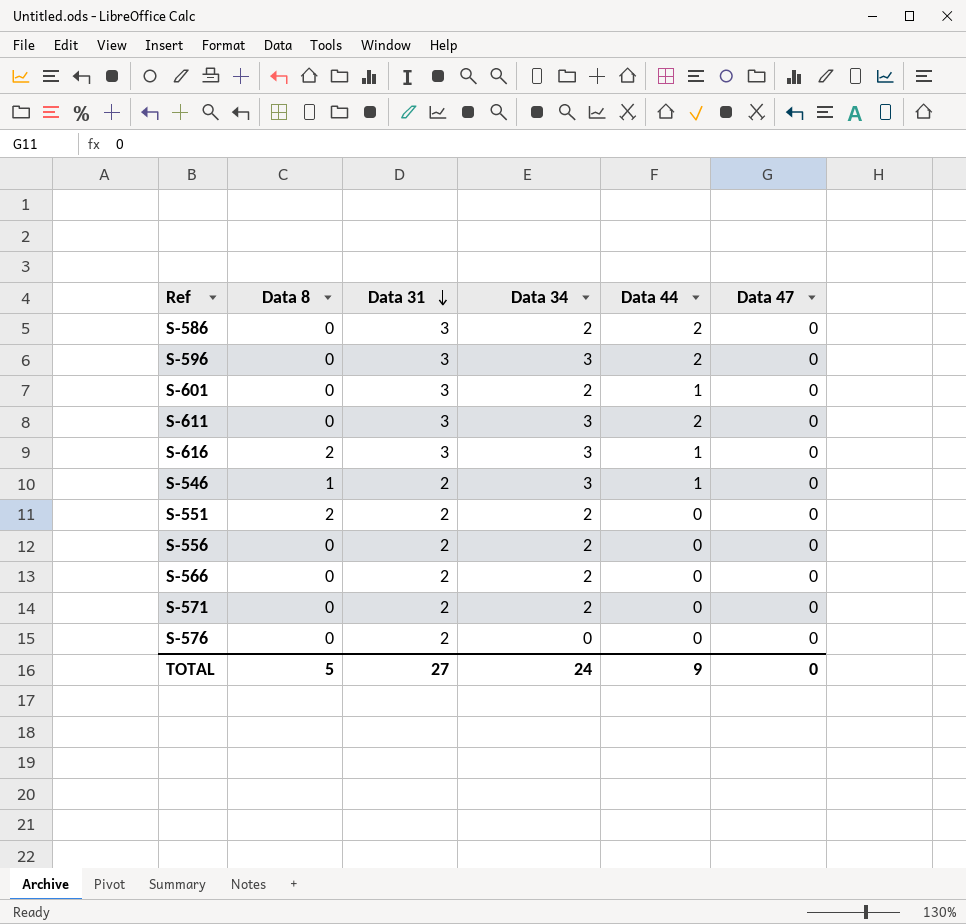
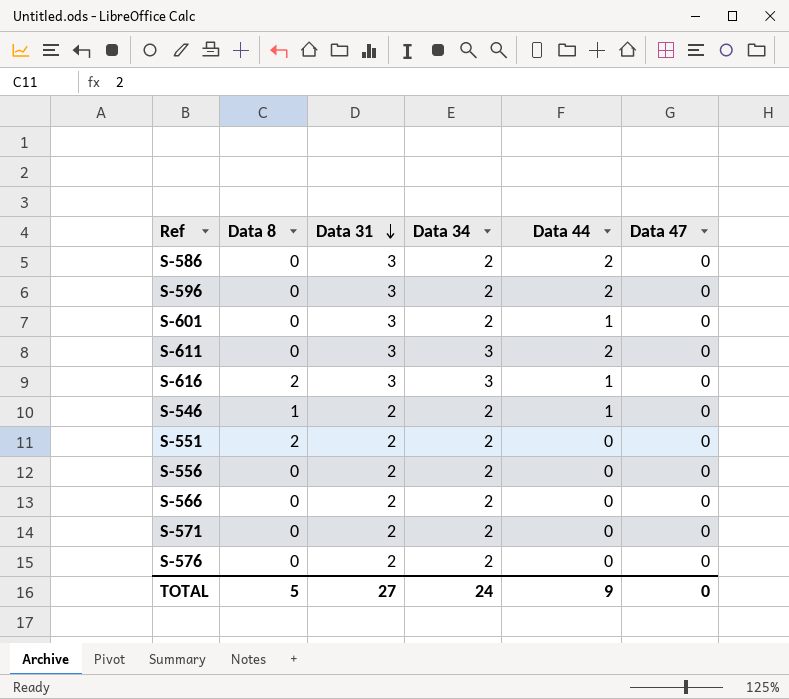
S-596 | Data 34: 3 -> 2
S-546 | Data 34: 3 -> 2
S-576 | Data 34: 0 -> 2

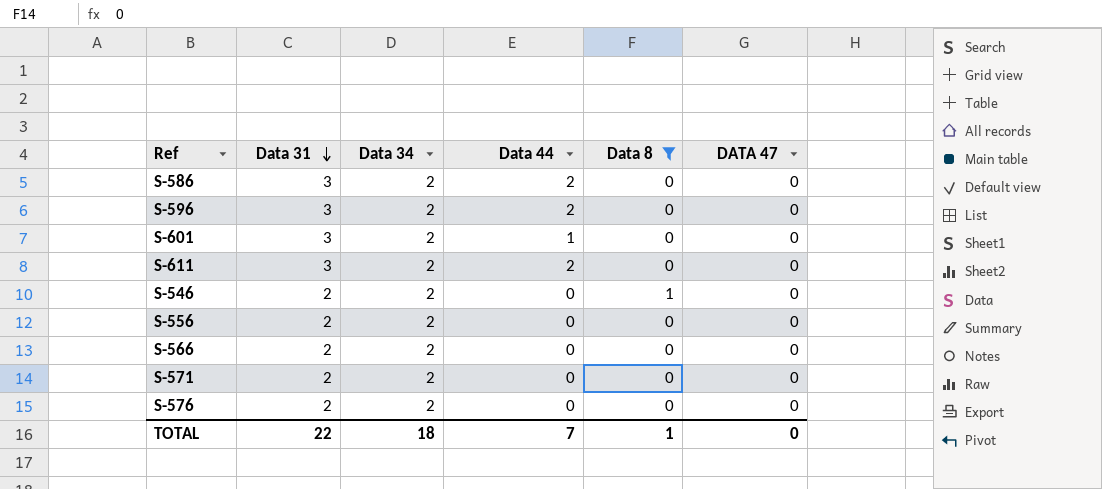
filter: none -> Data 8 != 2
column Data 8 | position: 2 -> 5
column name: Data 47 -> DATA 47
S-611 | Data 34: 3 -> 2
S-546 | Data 44: 1 -> 0
TOTAL | Data 31: 27 -> 22
TOTAL | Data 34: 24 -> 18
TOTAL | Data 44: 9 -> 7
TOTAL | Data 8: 5 -> 1

